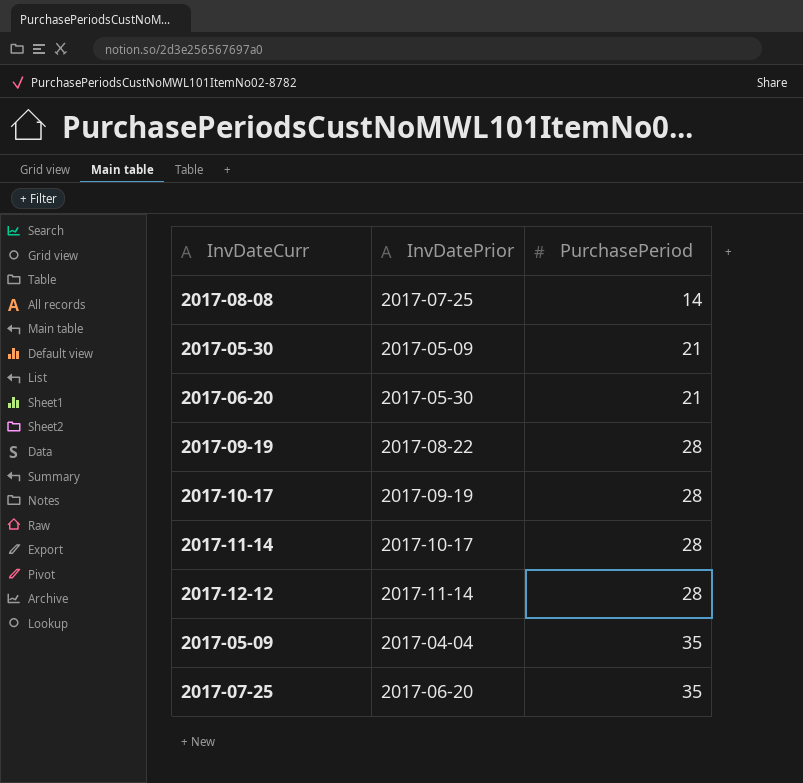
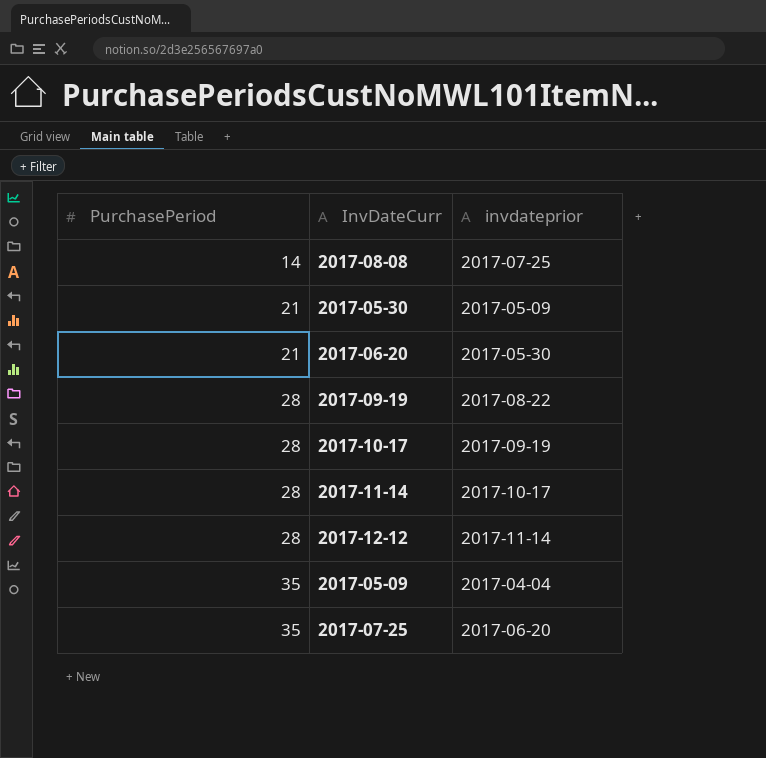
column PurchasePeriod | position: 3 -> 1
column name: InvDatePrior -> invdateprior

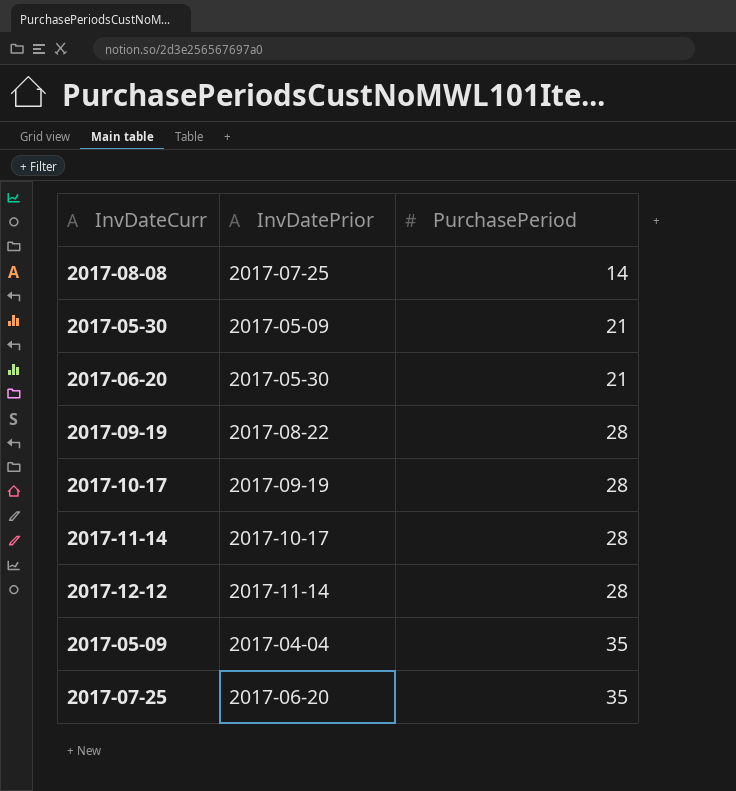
column name: invdateprior -> InvDatePrior
column PurchasePeriod | position: 1 -> 3

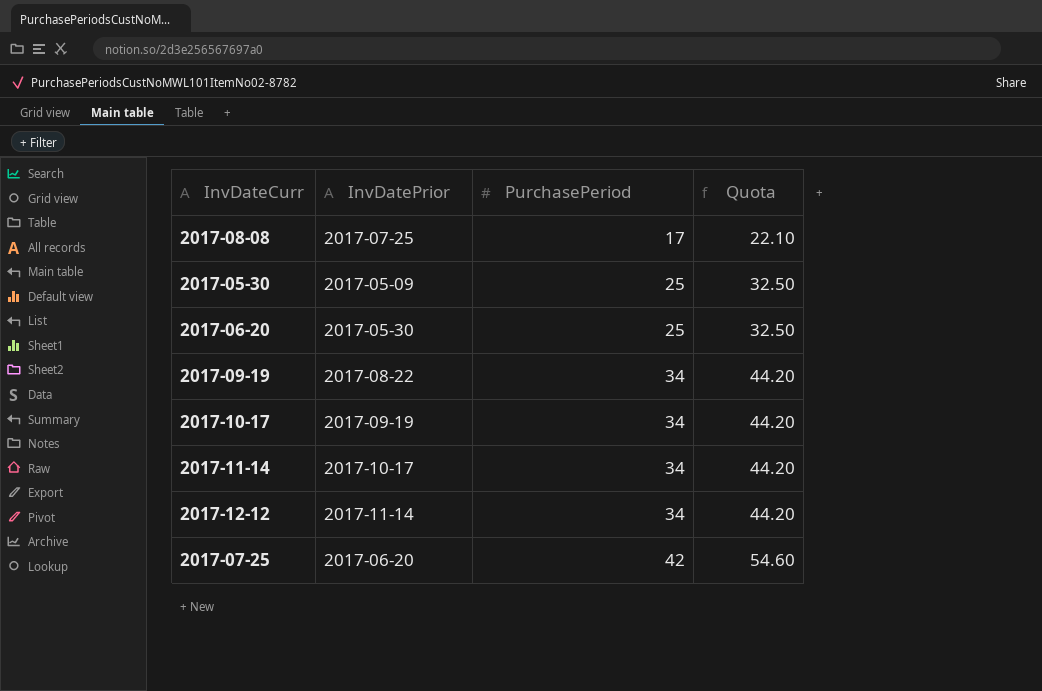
column Quota | formula: none -> [PurchasePeriod] * 1.3
row 2017-05-09: 2017-04-04 | 35 -> none
2017-08-08 | PurchasePeriod: 14 -> 17
2017-05-30 | PurchasePeriod: 21 -> 25
2017-06-20 | PurchasePeriod: 21 -> 25
2017-09-19 | PurchasePeriod: 28 -> 34
2017-10-17 | PurchasePeriod: 28 -> 34
2017-11-14 | PurchasePeriod: 28 -> 34
2017-12-12 | PurchasePeriod: 28 -> 34
2017-07-25 | PurchasePeriod: 35 -> 42

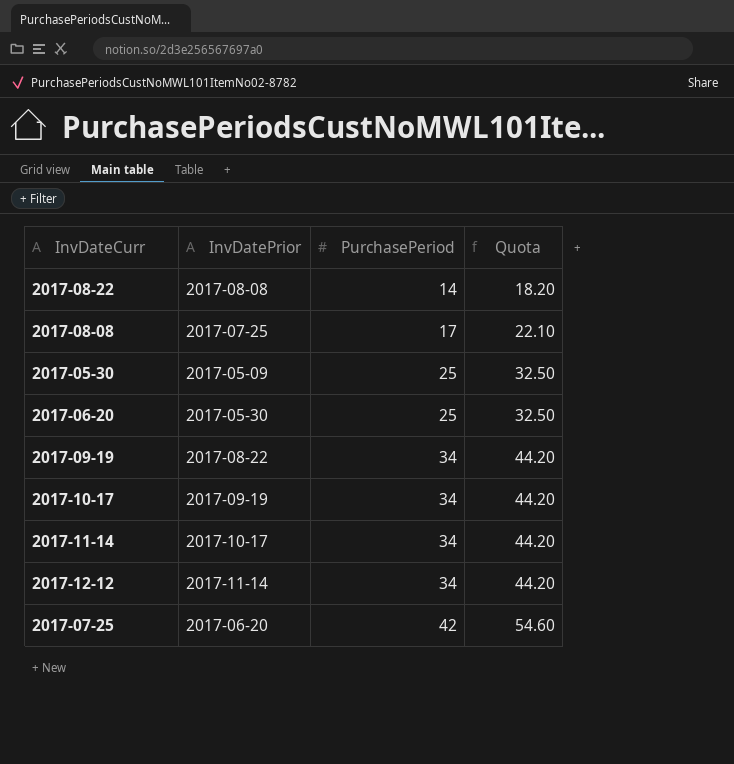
row 2017-08-22: none -> 2017-08-08 | 14 | 18.20

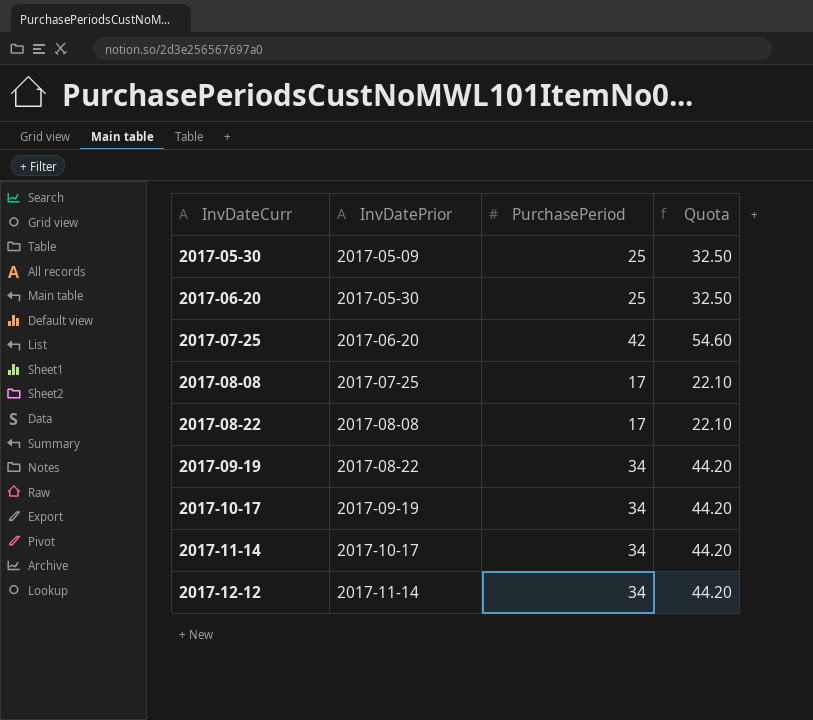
row order: PurchasePeriod ascending -> InvDateCurr ascending
2017-08-22 | PurchasePeriod: 14 -> 17
2017-08-22 | Quota: 18.20 -> 22.10

